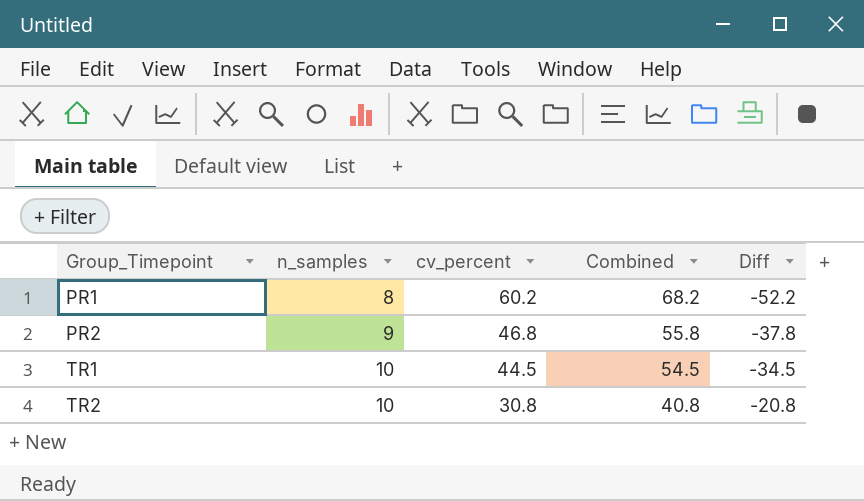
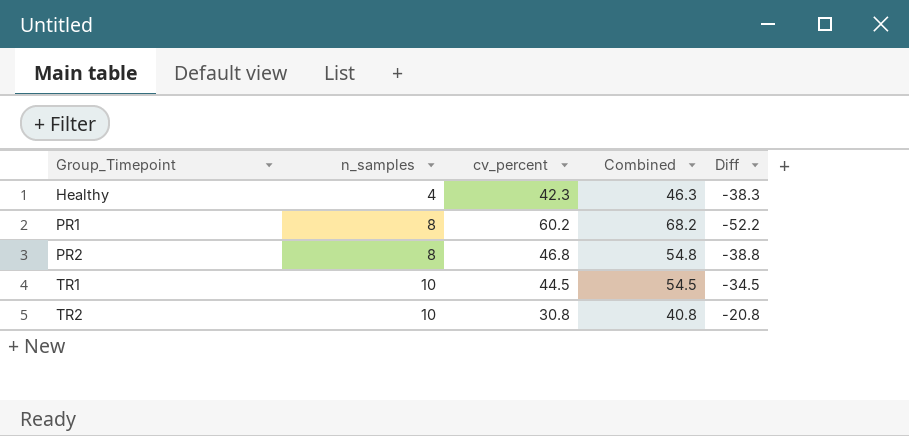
row Healthy: none -> 4 | 42.3 | 46.3 | -38.3
PR2 | n_samples: 9 -> 8
PR2 | Combined: 55.8 -> 54.8
PR2 | Diff: -37.8 -> -38.8

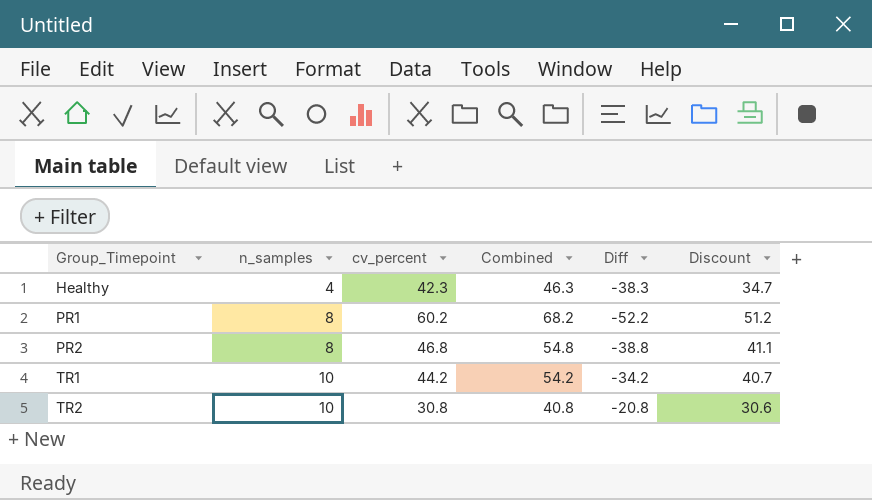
column Discount | formula: none -> [Combined] * 0.75
TR1 | cv_percent: 44.5 -> 44.2
TR1 | Combined: 54.5 -> 54.2
TR1 | Diff: -34.5 -> -34.2

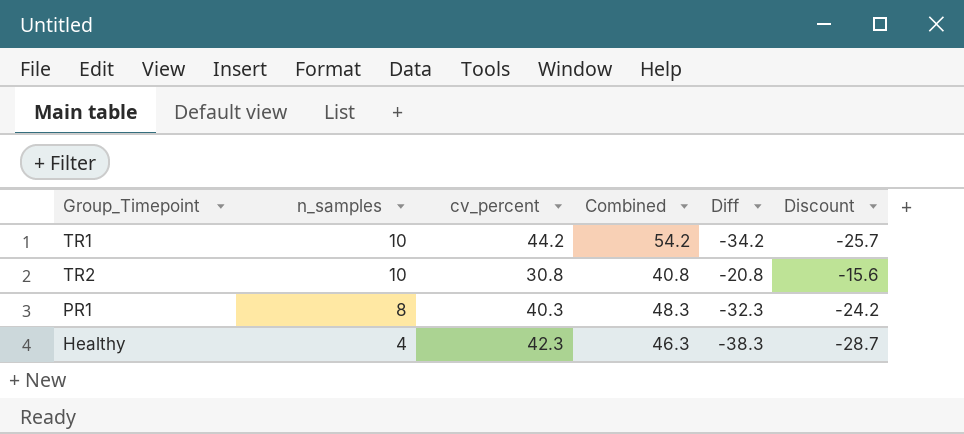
row order: Group_Timepoint ascending -> n_samples descending
column Discount | formula: [Combined] * 0.75 -> [Diff] * 0.75
row PR2: 8 | 46.8 | 54.8 | -38.8 | 41.1 -> none
PR1 | cv_percent: 60.2 -> 40.3
PR1 | Combined: 68.2 -> 48.3
PR1 | Diff: -52.2 -> -32.3

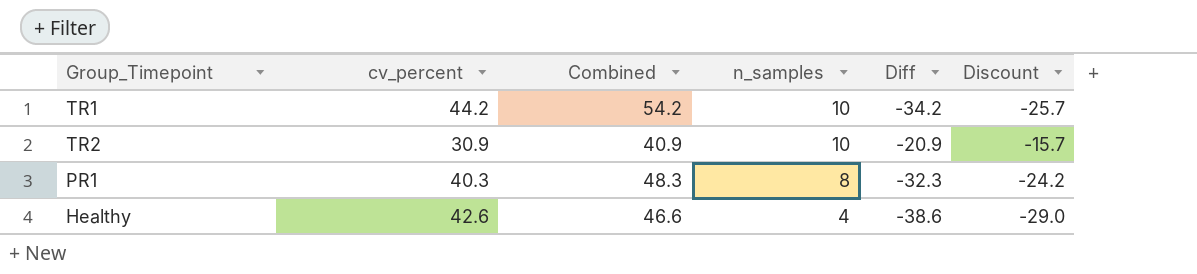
column n_samples | position: 2 -> 4
TR2 | cv_percent: 30.8 -> 30.9
TR2 | Combined: 40.8 -> 40.9
TR2 | Diff: -20.8 -> -20.9
TR2 | Discount: -15.6 -> -15.7
Healthy | cv_percent: 42.3 -> 42.6
Healthy | Combined: 46.3 -> 46.6
Healthy | Diff: -38.3 -> -38.6
Healthy | Discount: -28.7 -> -29.0

